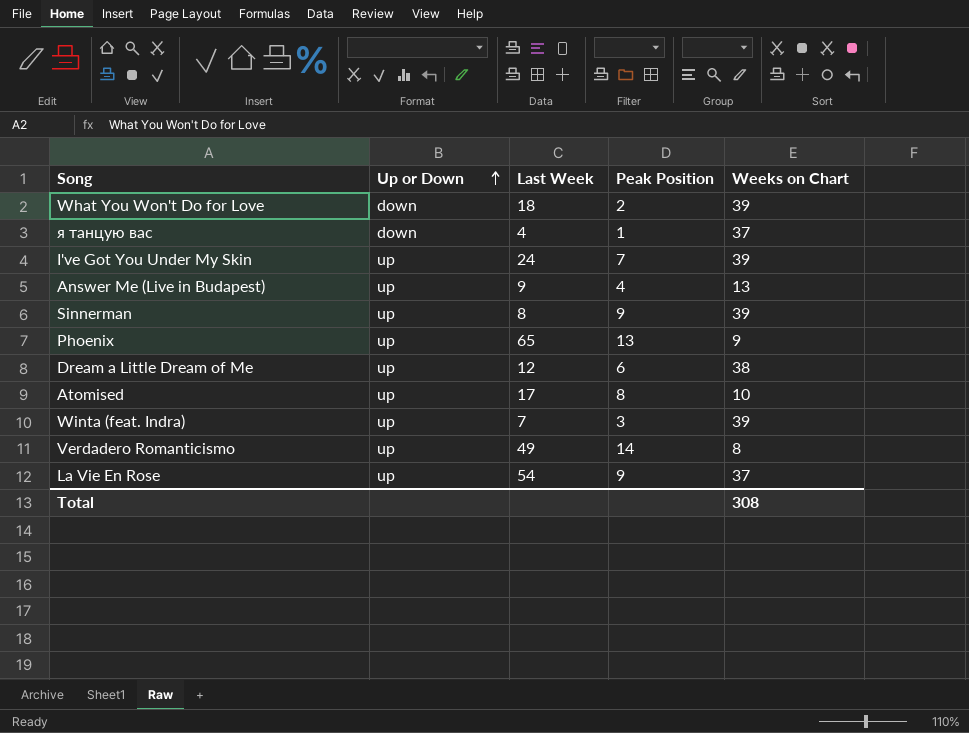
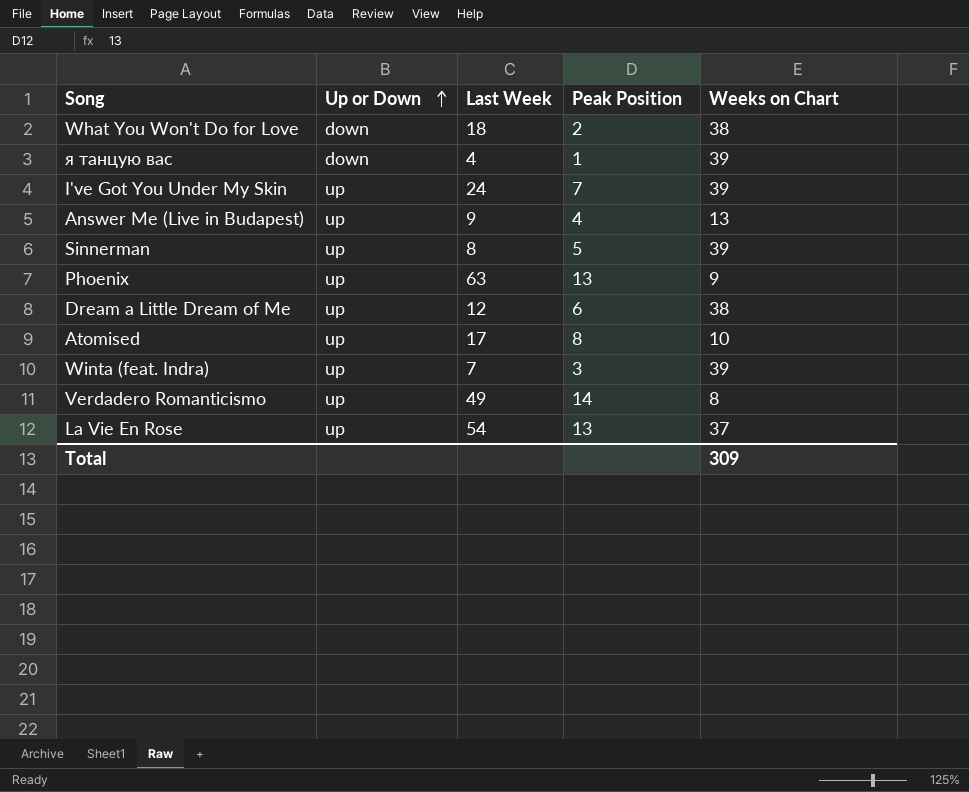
What You Won't Do for Love | Weeks on Chart: 39 -> 38
я танцую вас | Weeks on Chart: 37 -> 39
Sinnerman | Peak Position: 9 -> 5
Phoenix | Last Week: 65 -> 63
La Vie En Rose | Peak Position: 9 -> 13
Total | Weeks on Chart: 308 -> 309

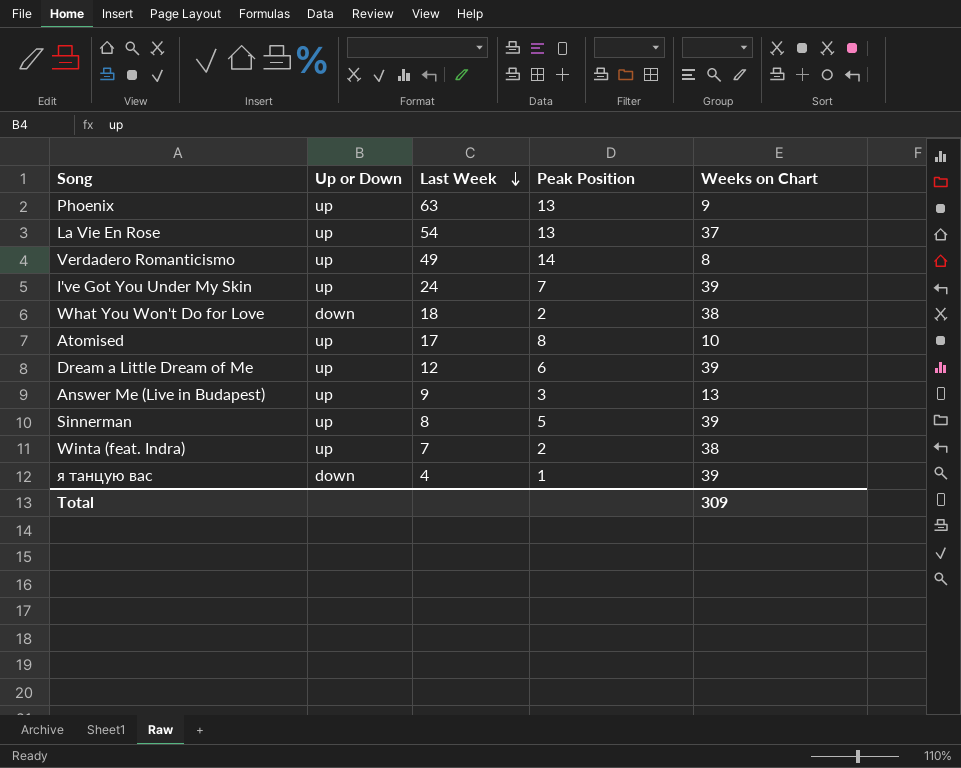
row order: Up or Down ascending -> Last Week descending
Dream a Little Dream of Me | Weeks on Chart: 38 -> 39
Answer Me (Live in Budapest) | Peak Position: 4 -> 3
Winta (feat. Indra) | Peak Position: 3 -> 2
Winta (feat. Indra) | Weeks on Chart: 39 -> 38

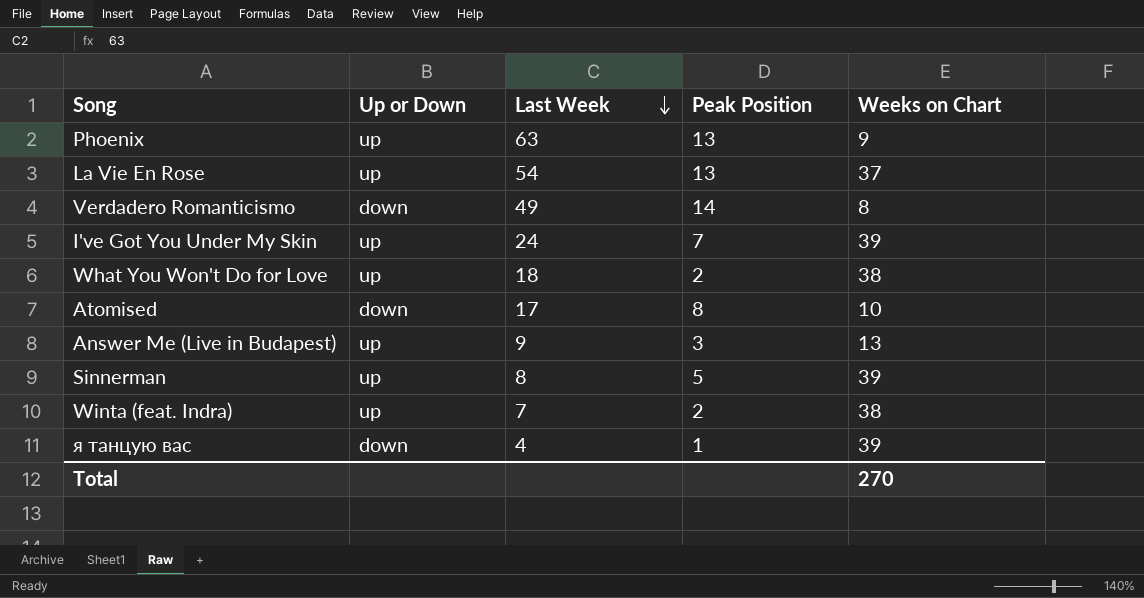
row Dream a Little Dream of Me: up | 12 | 6 | 39 -> none
Verdadero Romanticismo | Up or Down: up -> down
What You Won't Do for Love | Up or Down: down -> up
Atomised | Up or Down: up -> down
Total | Weeks on Chart: 309 -> 270

